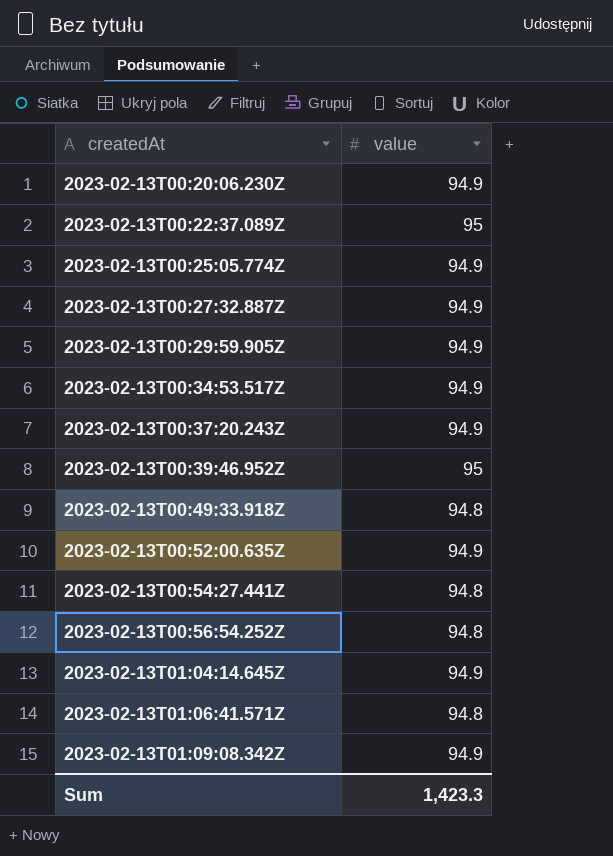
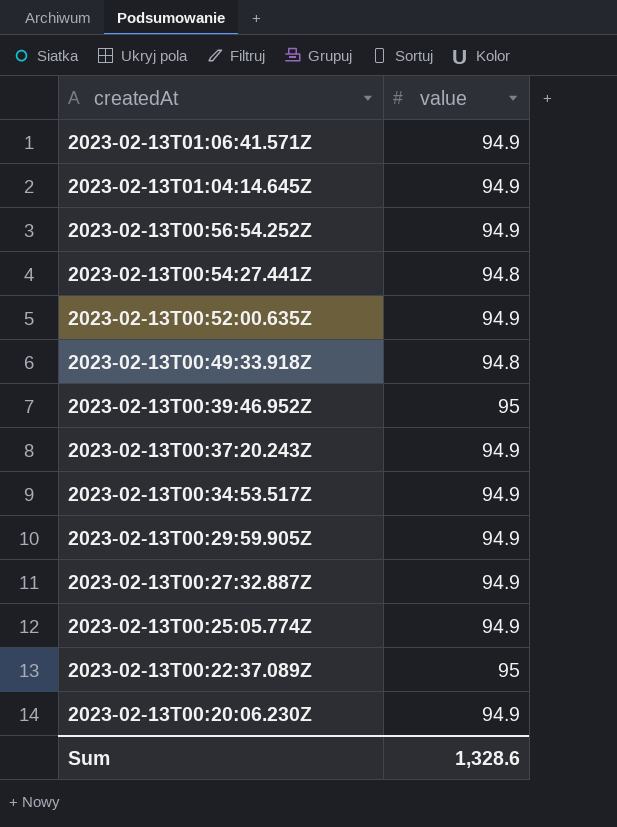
row order: createdAt ascending -> createdAt descending
row 2023-02-13T01:09:08.342Z: 94.9 -> none
2023-02-13T01:06:41.571Z | value: 94.8 -> 94.9
2023-02-13T00:56:54.252Z | value: 94.8 -> 94.9
Sum | value: 1,423.3 -> 1,328.6

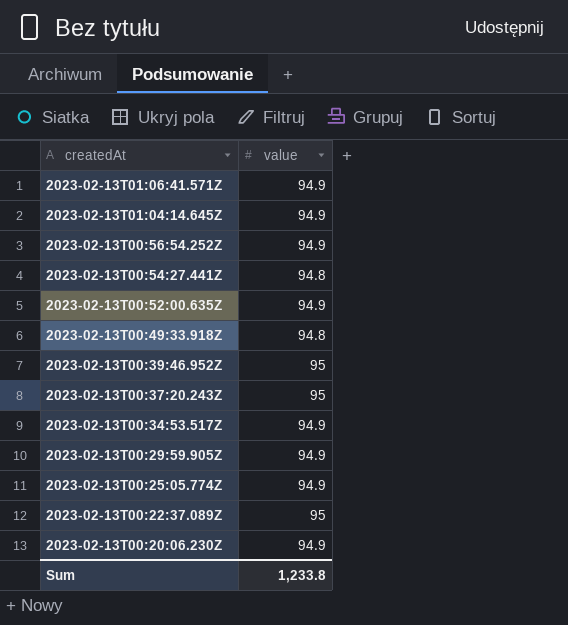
row 2023-02-13T00:27:32.887Z: 94.9 -> none
2023-02-13T00:37:20.243Z | value: 94.9 -> 95
Sum | value: 1,328.6 -> 1,233.8

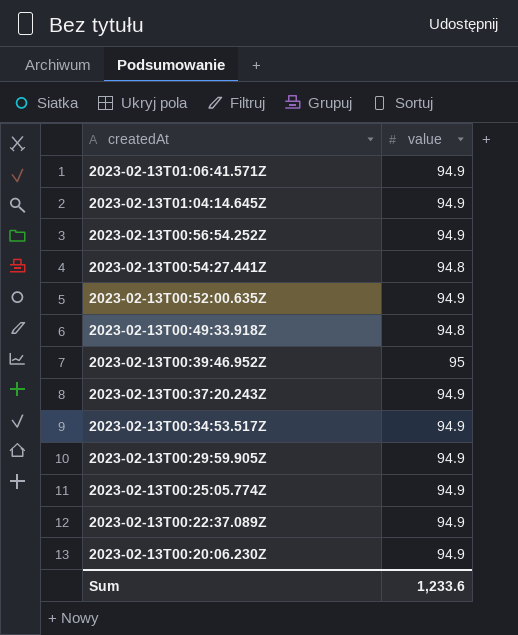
2023-02-13T00:37:20.243Z | value: 95 -> 94.9
2023-02-13T00:22:37.089Z | value: 95 -> 94.9
Sum | value: 1,233.8 -> 1,233.6

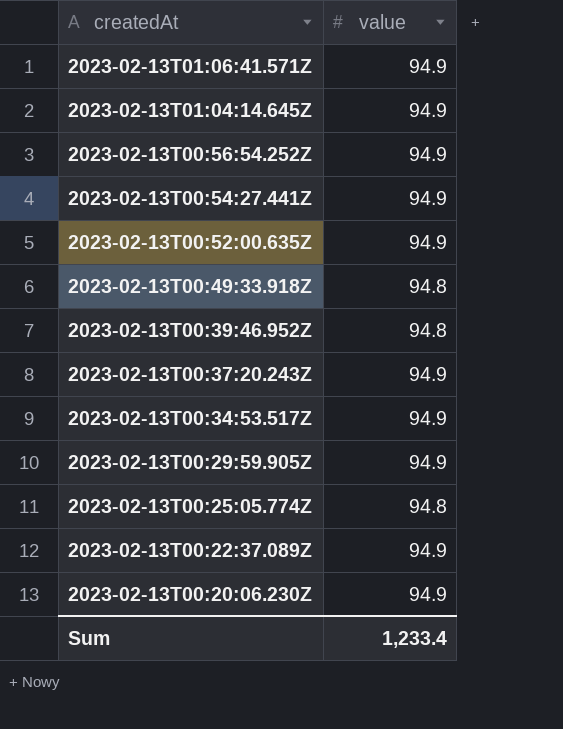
2023-02-13T00:54:27.441Z | value: 94.8 -> 94.9
2023-02-13T00:39:46.952Z | value: 95 -> 94.8
2023-02-13T00:25:05.774Z | value: 94.9 -> 94.8
Sum | value: 1,233.6 -> 1,233.4

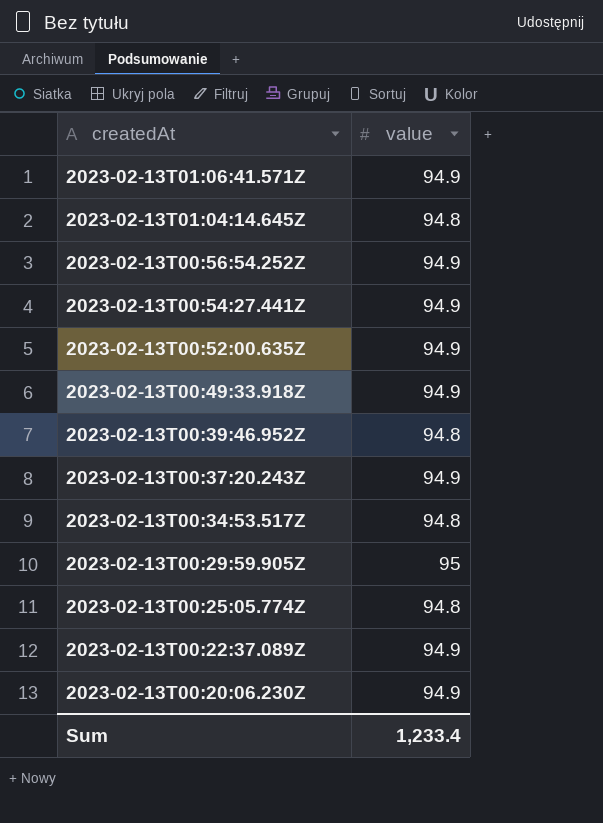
2023-02-13T01:04:14.645Z | value: 94.9 -> 94.8
2023-02-13T00:49:33.918Z | value: 94.8 -> 94.9
2023-02-13T00:34:53.517Z | value: 94.9 -> 94.8
2023-02-13T00:29:59.905Z | value: 94.9 -> 95

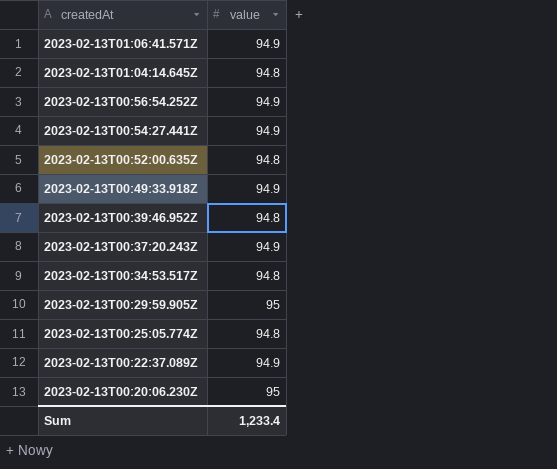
2023-02-13T00:52:00.635Z | value: 94.9 -> 94.8
2023-02-13T00:20:06.230Z | value: 94.9 -> 95

